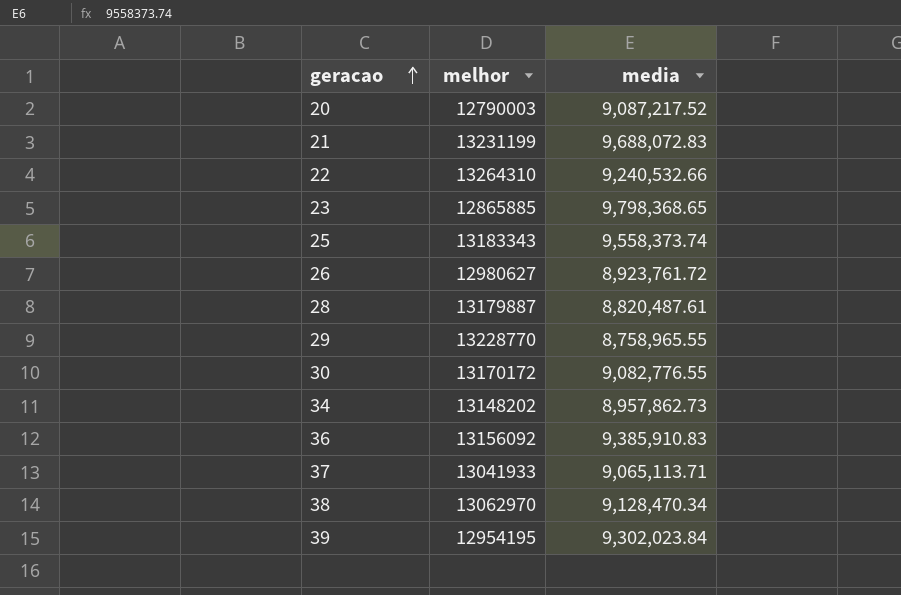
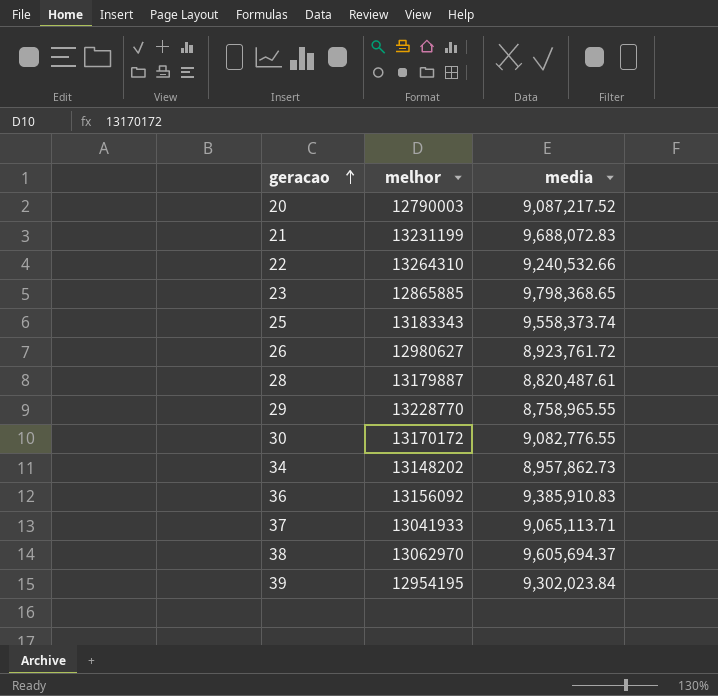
38 | media: 9,128,470.34 -> 9,605,694.37

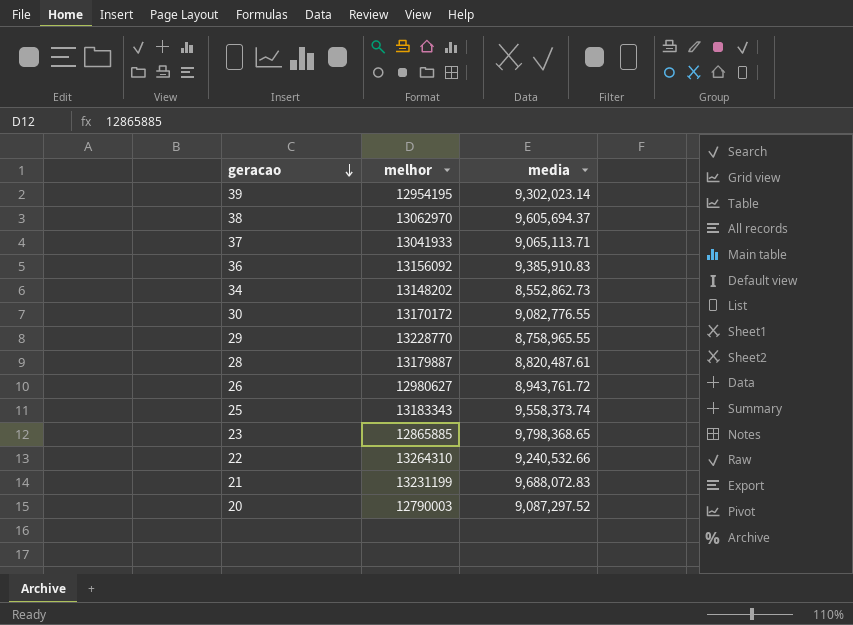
row order: geracao ascending -> geracao descending
39 | media: 9,302,023.84 -> 9,302,023.14
34 | media: 8,957,862.73 -> 8,552,862.73
26 | media: 8,923,761.72 -> 8,943,761.72
20 | media: 9,087,217.52 -> 9,087,297.52

